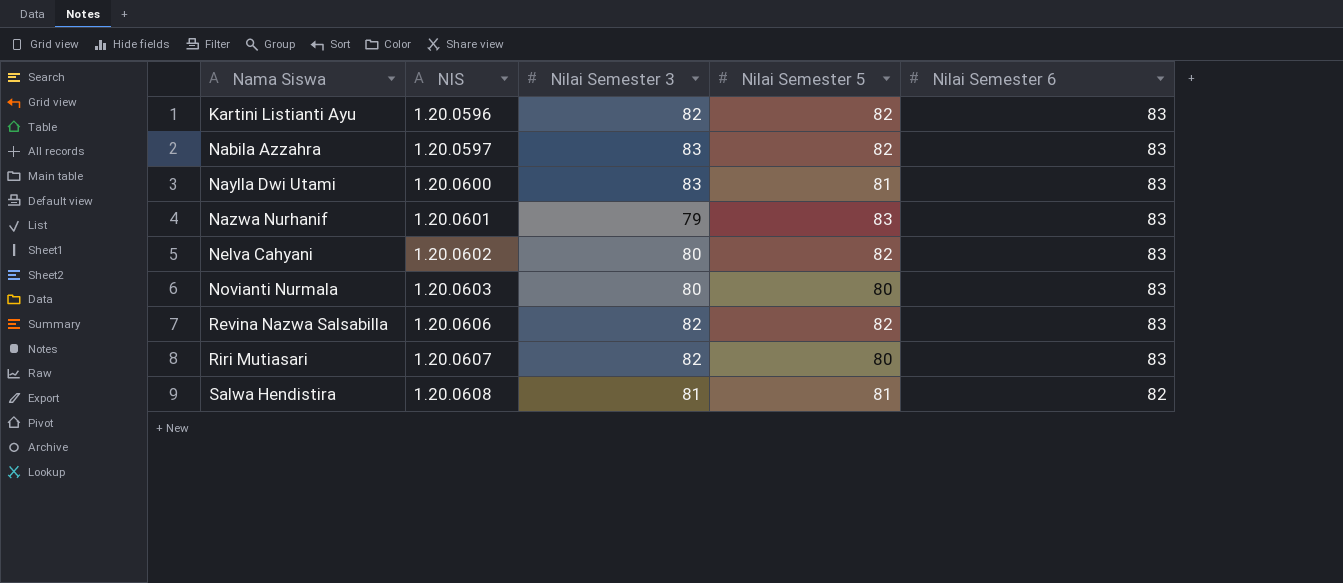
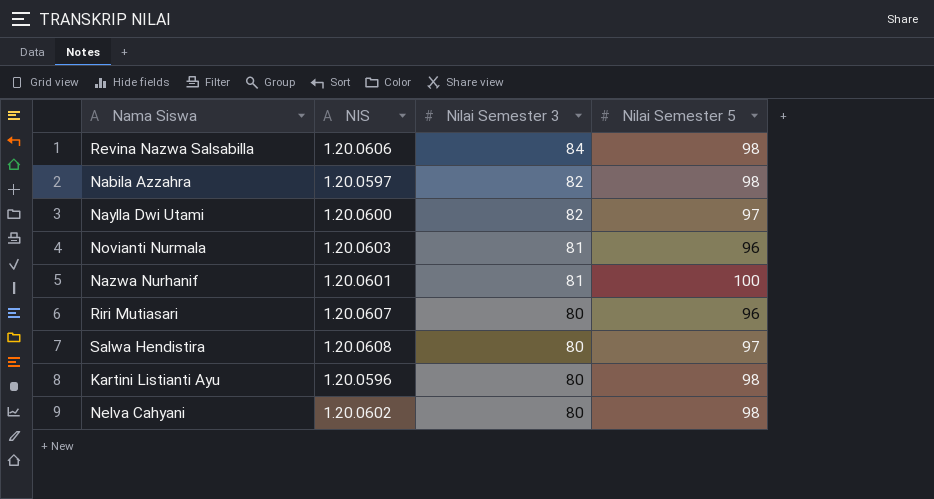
row order: Nama Siswa ascending -> Nilai Semester 3 descending
column Nilai Semester 6 | position: 5 -> none
Revina Nazwa Salsabilla | Nilai Semester 3: 82 -> 84
Revina Nazwa Salsabilla | Nilai Semester 5: 82 -> 98
Nabila Azzahra | Nilai Semester 3: 83 -> 82
Nabila Azzahra | Nilai Semester 5: 82 -> 98
Naylla Dwi Utami | Nilai Semester 3: 83 -> 82
Naylla Dwi Utami | Nilai Semester 5: 81 -> 97
Novianti Nurmala | Nilai Semester 3: 80 -> 81
Novianti Nurmala | Nilai Semester 5: 80 -> 96
Nazwa Nurhanif | Nilai Semester 3: 79 -> 81
Nazwa Nurhanif | Nilai Semester 5: 83 -> 100
Riri Mutiasari | Nilai Semester 3: 82 -> 80
Riri Mutiasari | Nilai Semester 5: 80 -> 96
Salwa Hendistira | Nilai Semester 3: 81 -> 80
Salwa Hendistira | Nilai Semester 5: 81 -> 97
Kartini Listianti Ayu | Nilai Semester 3: 82 -> 80
Kartini Listianti Ayu | Nilai Semester 5: 82 -> 98
Nelva Cahyani | Nilai Semester 5: 82 -> 98

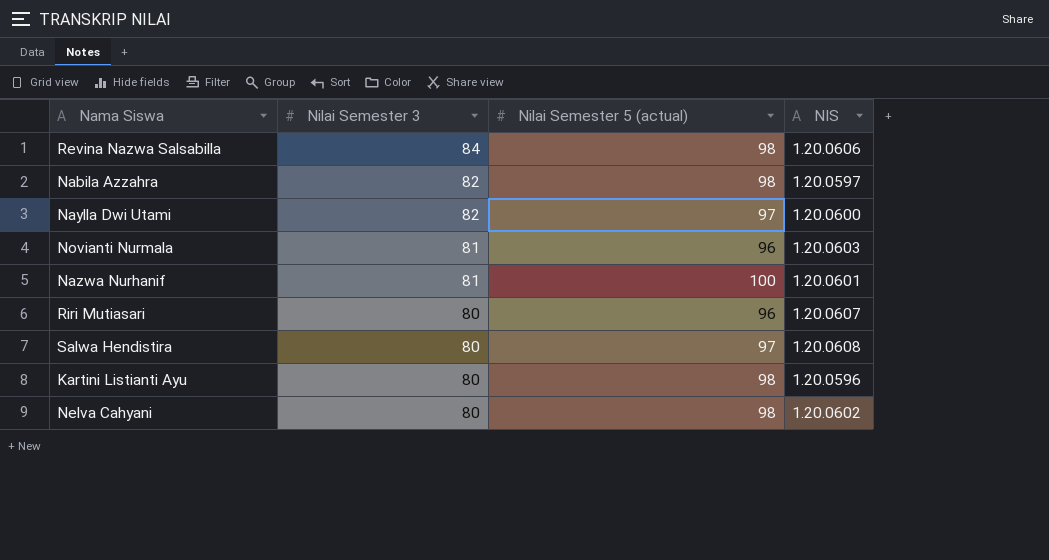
column name: Nilai Semester 5 -> Nilai Semester 5 (actual)
column NIS | position: 2 -> 4

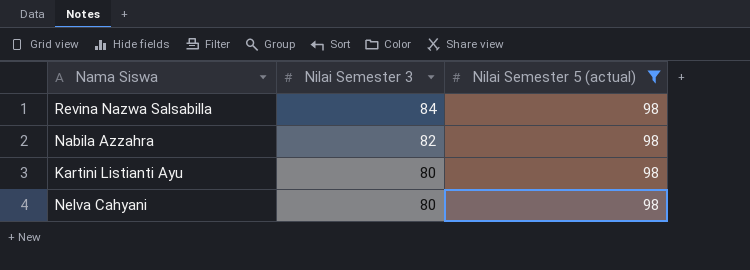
filter: none -> Nilai Semester 5 (actual) = 98
column NIS | position: 4 -> none

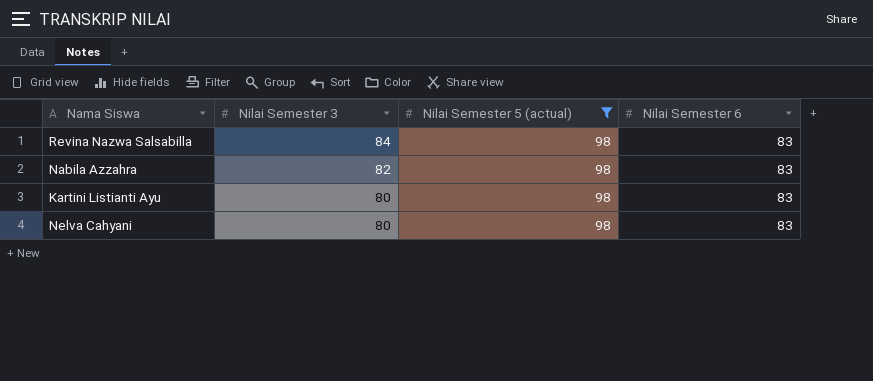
column Nilai Semester 6 | position: none -> 4

